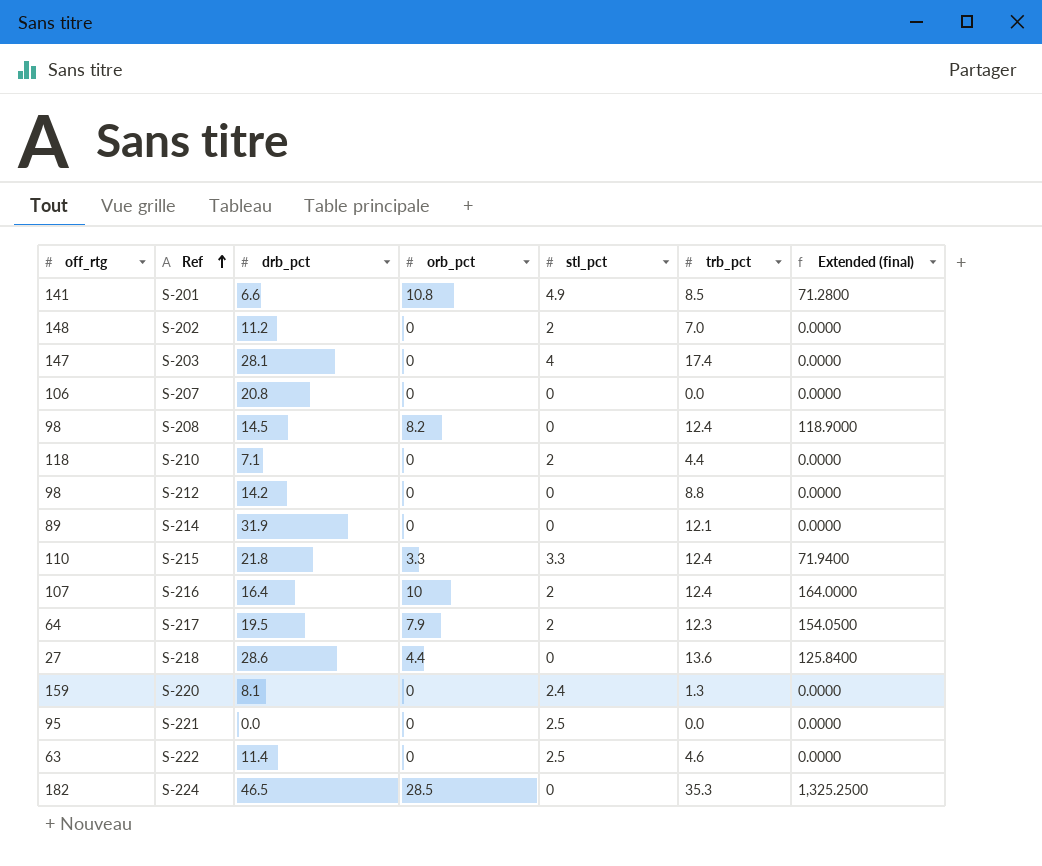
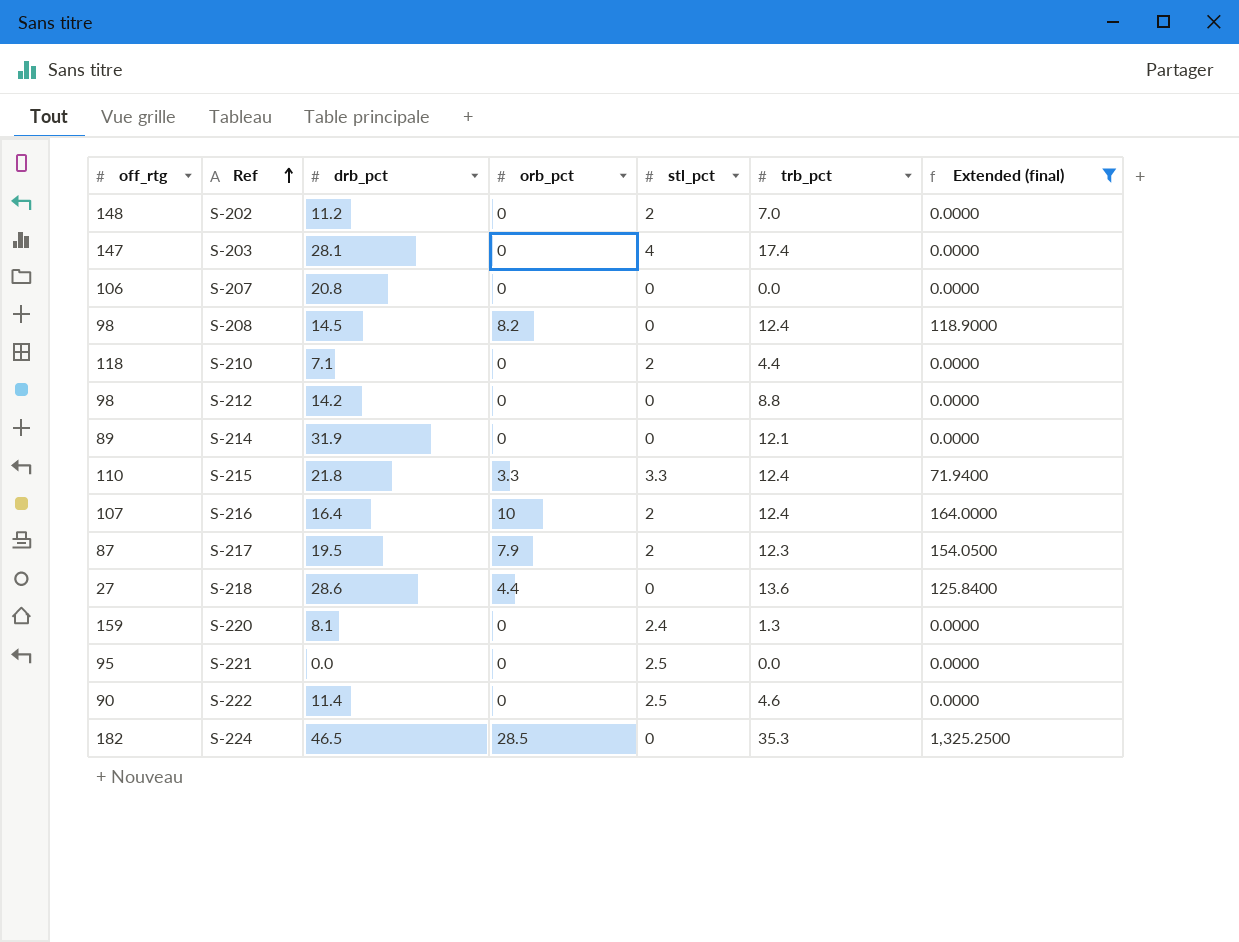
filter: none -> Extended (final) != 71.2800
S-217 | off_rtg: 64 -> 87
S-222 | off_rtg: 63 -> 90

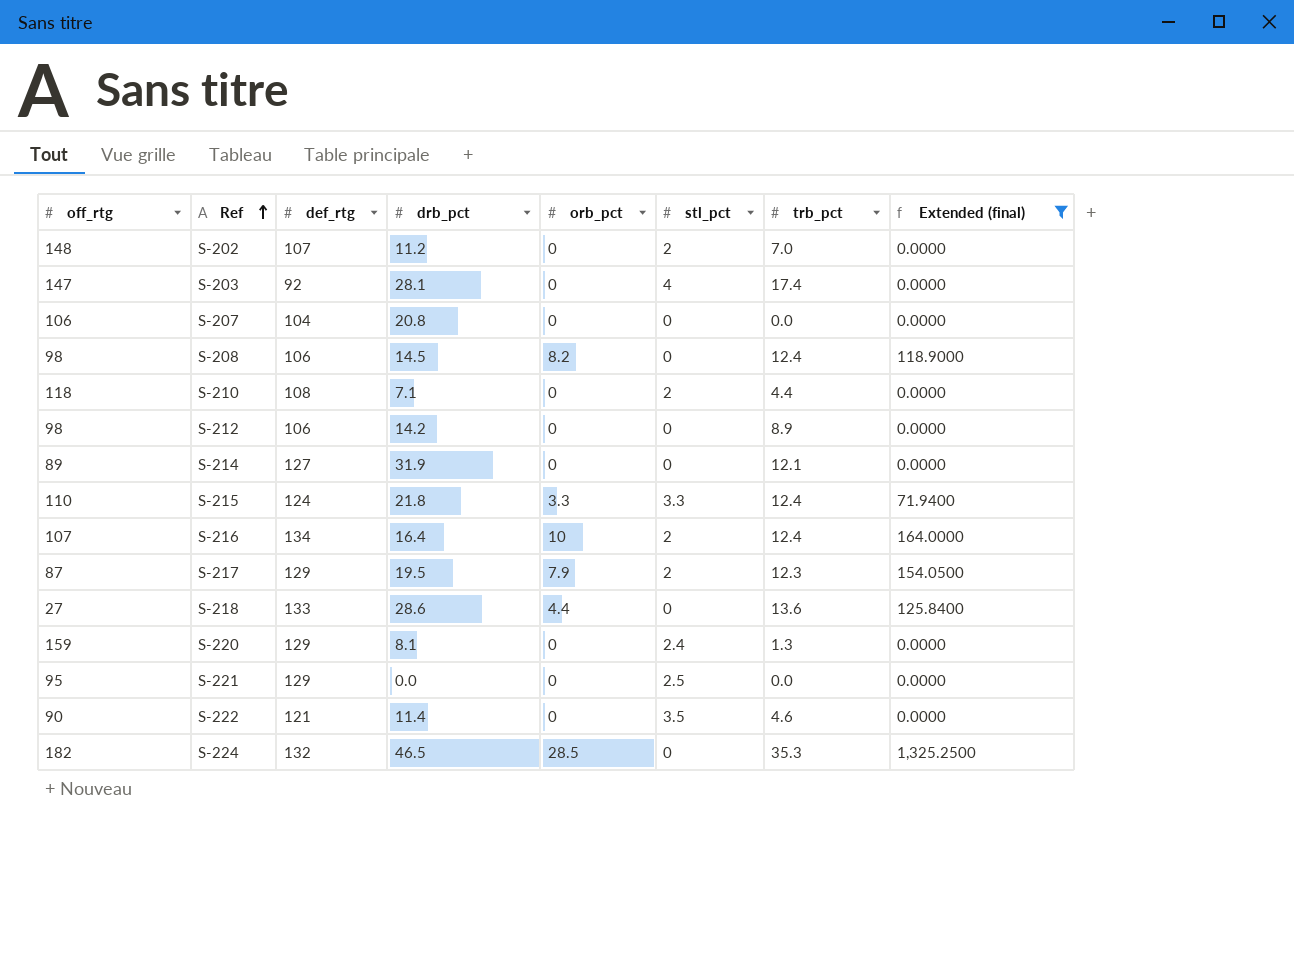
column def_rtg | position: none -> 3
S-212 | trb_pct: 8.8 -> 8.9
S-222 | stl_pct: 2.5 -> 3.5

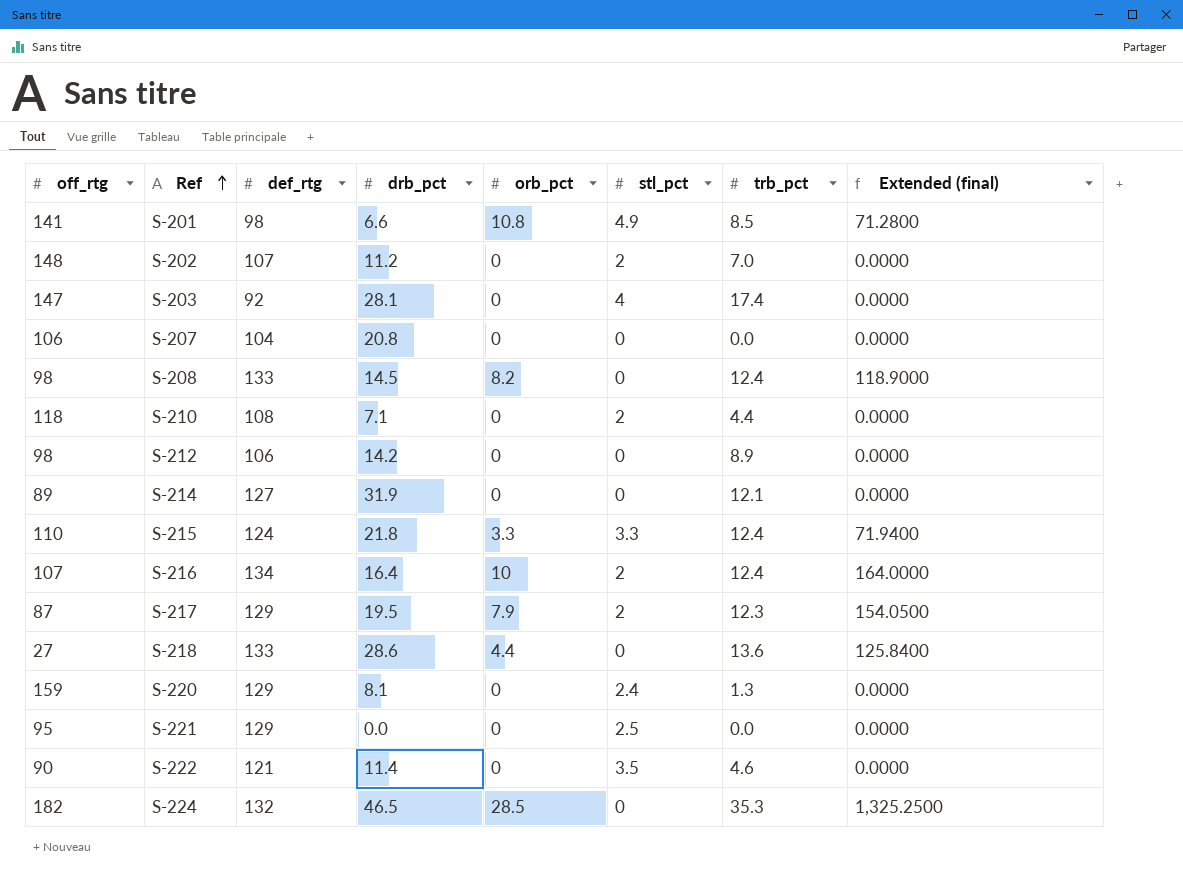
filter: Extended (final) != 71.2800 -> none
S-208 | def_rtg: 106 -> 133

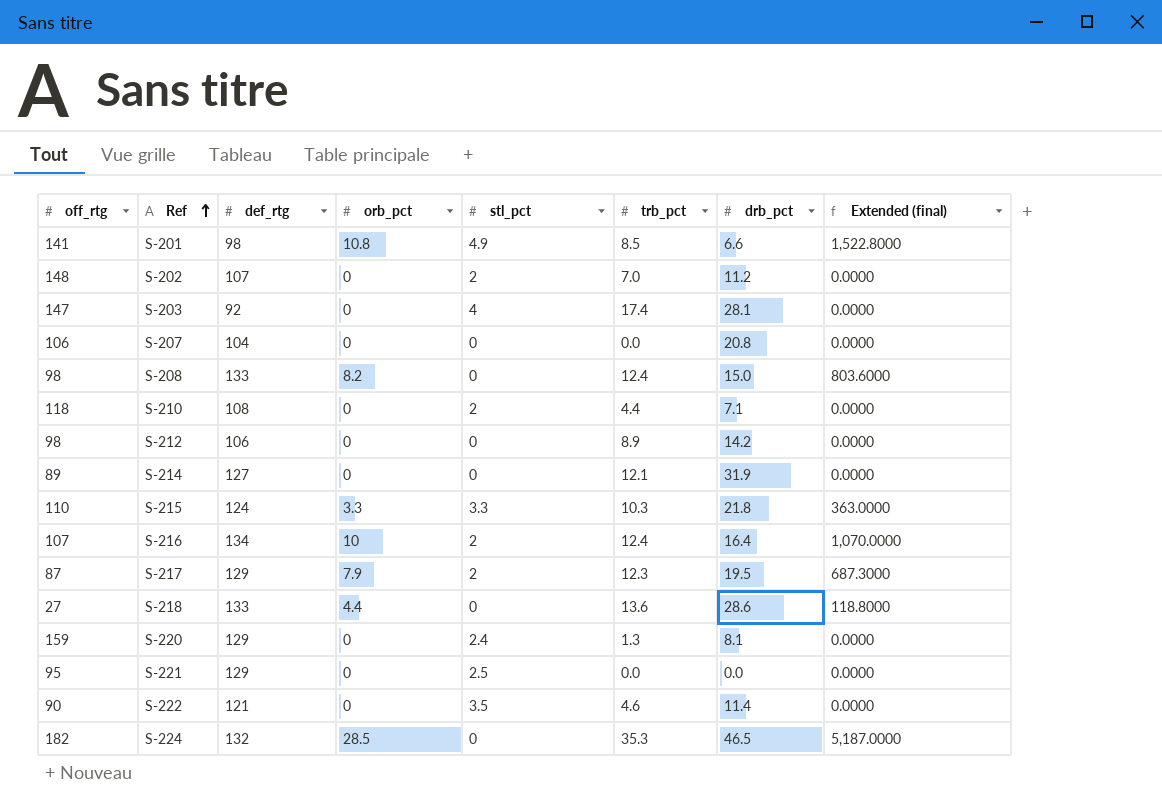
column drb_pct | position: 4 -> 7
column Extended (final) | formula: [drb_pct] * [orb_pct] -> [off_rtg] * [orb_pct]
S-208 | drb_pct: 14.5 -> 15.0
S-215 | trb_pct: 12.4 -> 10.3

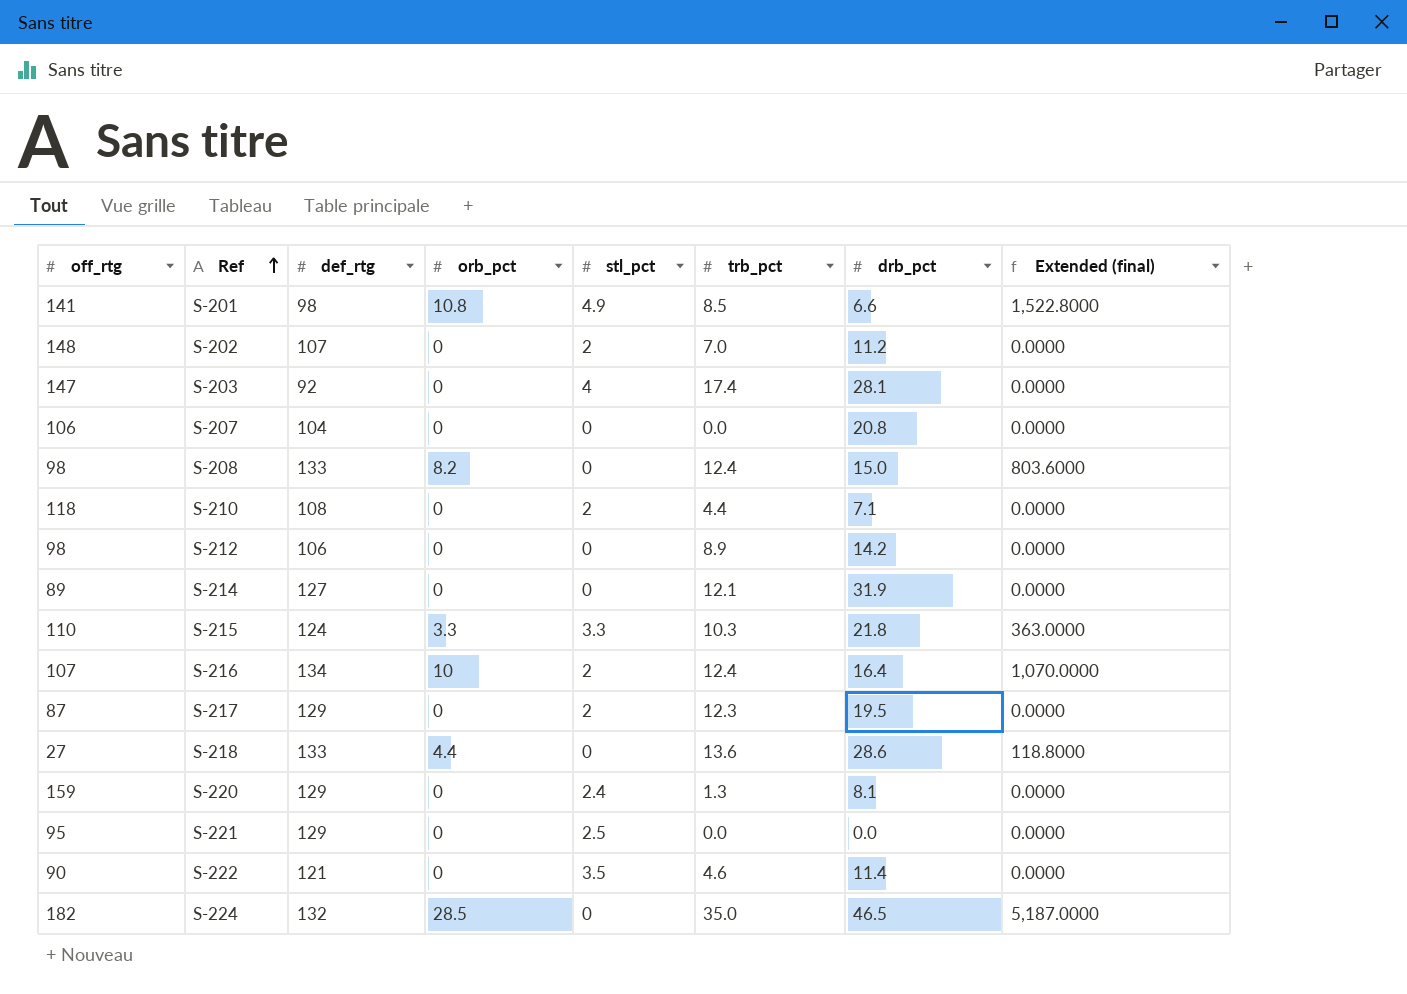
S-217 | orb_pct: 7.9 -> 0
S-217 | Extended (final): 687.3000 -> 0.0000
S-224 | trb_pct: 35.3 -> 35.0

